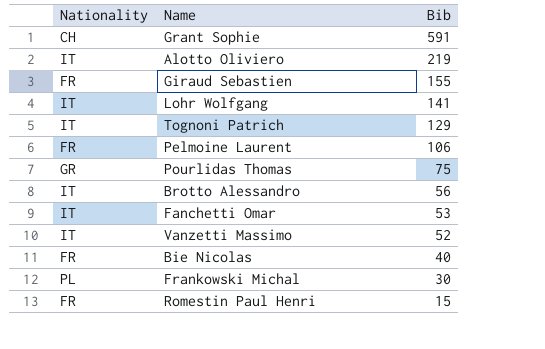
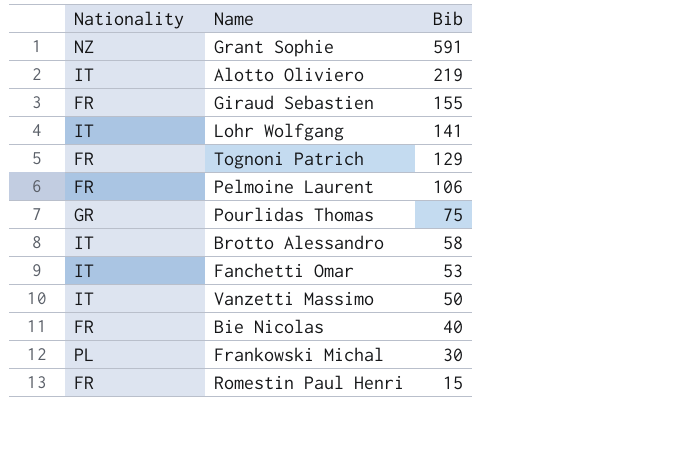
Grant Sophie | Nationality: CH -> NZ
Tognoni Patrich | Nationality: IT -> FR
Brotto Alessandro | Bib: 56 -> 58
Vanzetti Massimo | Bib: 52 -> 50

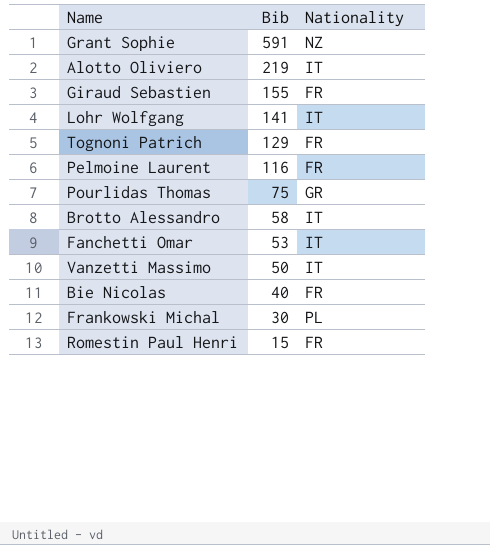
column Nationality | position: 1 -> 3
Pelmoine Laurent | Bib: 106 -> 116

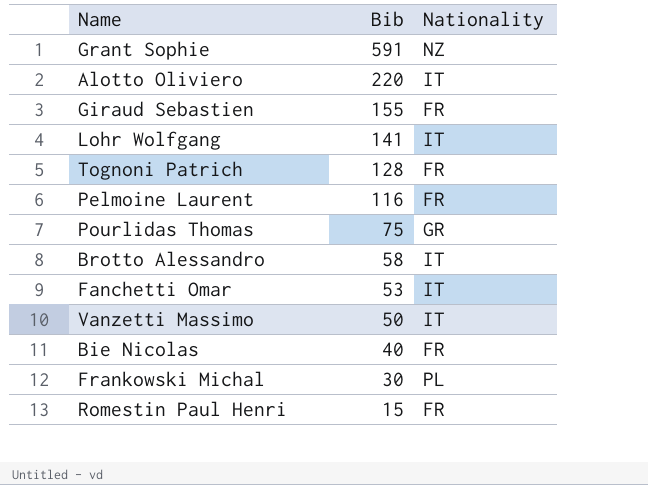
Alotto Oliviero | Bib: 219 -> 220
Tognoni Patrich | Bib: 129 -> 128

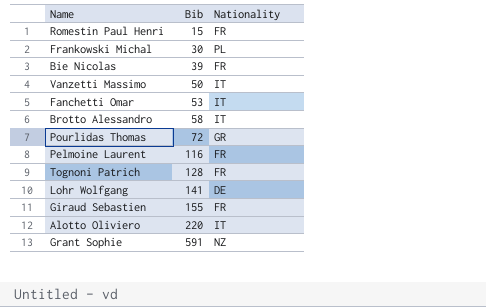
row order: Bib descending -> Bib ascending
Bie Nicolas | Bib: 40 -> 39
Pourlidas Thomas | Bib: 75 -> 72
Lohr Wolfgang | Nationality: IT -> DE

